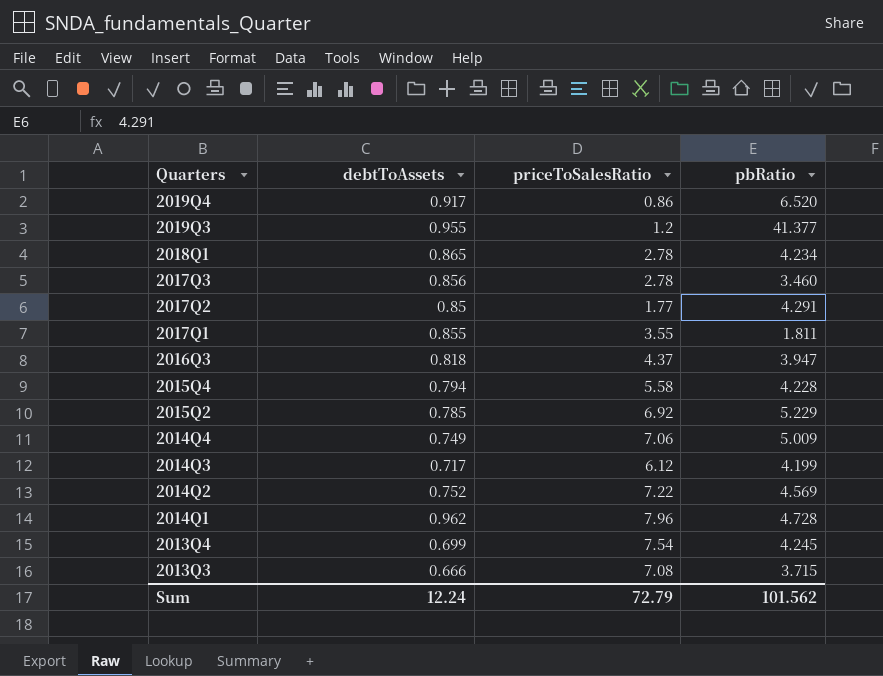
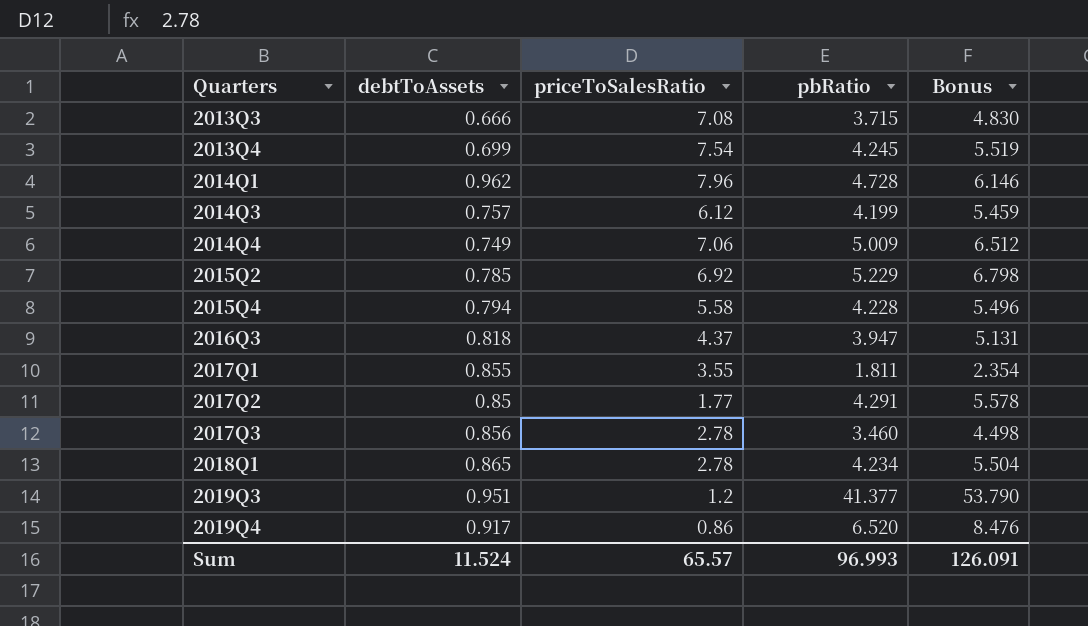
row order: Quarters descending -> Quarters ascending
column Bonus | formula: none -> [pbRatio] * 1.3
row 2014Q2: 0.752 | 7.22 | 4.569 -> none
2014Q3 | debtToAssets: 0.717 -> 0.757
2019Q3 | debtToAssets: 0.955 -> 0.951
Sum | debtToAssets: 12.24 -> 11.524
Sum | priceToSalesRatio: 72.79 -> 65.57
Sum | pbRatio: 101.562 -> 96.993

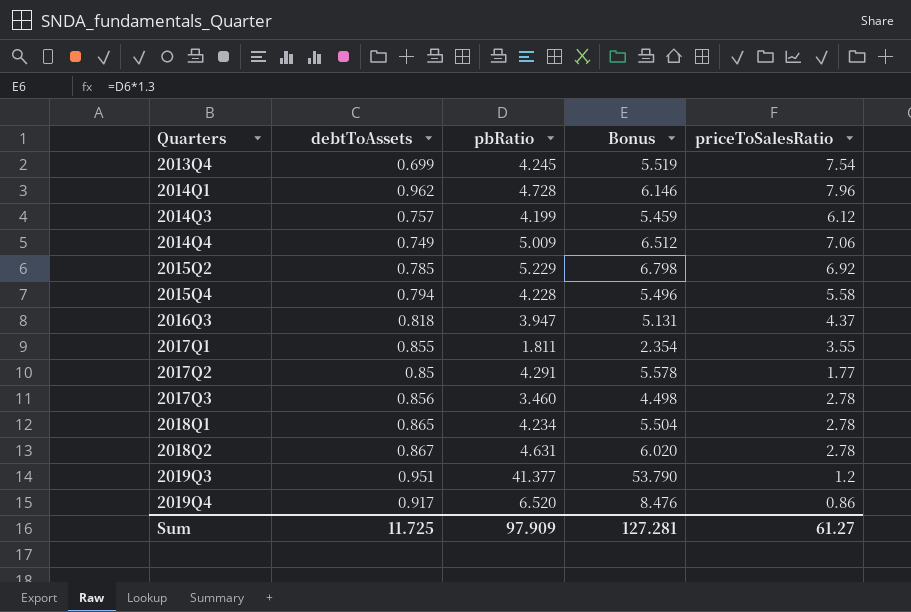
column priceToSalesRatio | position: 3 -> 5
row 2013Q3: 0.666 | 7.08 | 3.715 | 4.830 -> none
row 2018Q2: none -> 0.867 | 4.631 | 6.020 | 2.78
Sum | debtToAssets: 11.524 -> 11.725
Sum | pbRatio: 96.993 -> 97.909
Sum | Bonus: 126.091 -> 127.281
Sum | priceToSalesRatio: 65.57 -> 61.27

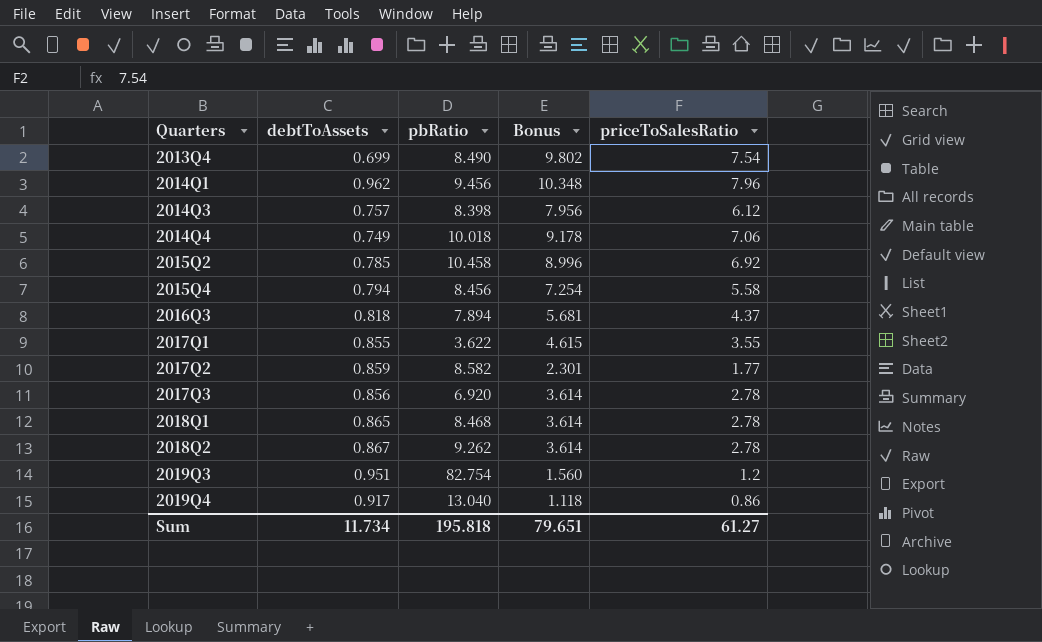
column Bonus | formula: [pbRatio] * 1.3 -> [priceToSalesRatio] * 1.3
2013Q4 | pbRatio: 4.245 -> 8.490
2014Q1 | pbRatio: 4.728 -> 9.456
2014Q3 | pbRatio: 4.199 -> 8.398
2014Q4 | pbRatio: 5.009 -> 10.018
2015Q2 | pbRatio: 5.229 -> 10.458
2015Q4 | pbRatio: 4.228 -> 8.456
2016Q3 | pbRatio: 3.947 -> 7.894
2017Q1 | pbRatio: 1.811 -> 3.622
2017Q2 | debtToAssets: 0.85 -> 0.859
2017Q2 | pbRatio: 4.291 -> 8.582
2017Q3 | pbRatio: 3.460 -> 6.920
2018Q1 | pbRatio: 4.234 -> 8.468
2018Q2 | pbRatio: 4.631 -> 9.262
2019Q3 | pbRatio: 41.377 -> 82.754
2019Q4 | pbRatio: 6.520 -> 13.040
Sum | debtToAssets: 11.725 -> 11.734
Sum | pbRatio: 97.909 -> 195.818
Sum | Bonus: 127.281 -> 79.651

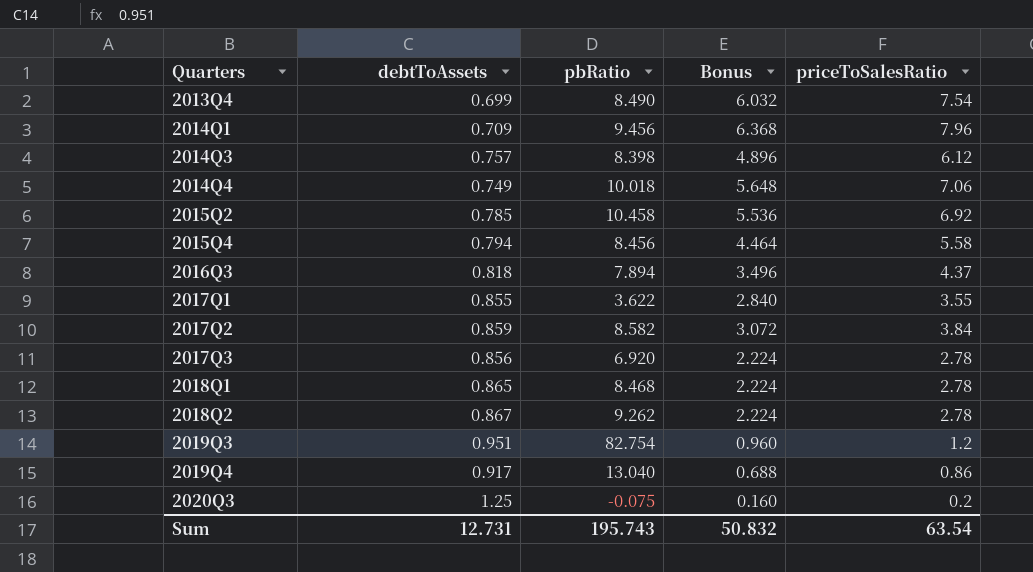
column Bonus | formula: [priceToSalesRatio] * 1.3 -> [priceToSalesRatio] * 0.8
2014Q1 | debtToAssets: 0.962 -> 0.709
2017Q2 | priceToSalesRatio: 1.77 -> 3.84
row 2020Q3: none -> 1.25 | -0.075 | 0.160 | 0.2
Sum | debtToAssets: 11.734 -> 12.731
Sum | pbRatio: 195.818 -> 195.743
Sum | Bonus: 79.651 -> 50.832
Sum | priceToSalesRatio: 61.27 -> 63.54

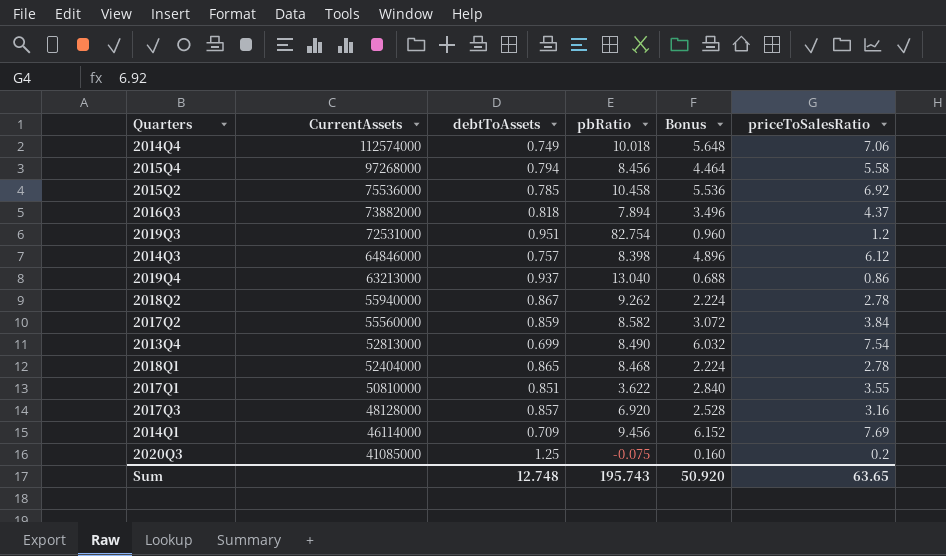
row order: Quarters ascending -> CurrentAssets descending
column CurrentAssets | position: none -> 2
2019Q4 | debtToAssets: 0.917 -> 0.937
2017Q1 | debtToAssets: 0.855 -> 0.851
2017Q3 | debtToAssets: 0.856 -> 0.857
2017Q3 | Bonus: 2.224 -> 2.528
2017Q3 | priceToSalesRatio: 2.78 -> 3.16
2014Q1 | Bonus: 6.368 -> 6.152
2014Q1 | priceToSalesRatio: 7.96 -> 7.69
Sum | debtToAssets: 12.731 -> 12.748
Sum | Bonus: 50.832 -> 50.920
Sum | priceToSalesRatio: 63.54 -> 63.65

